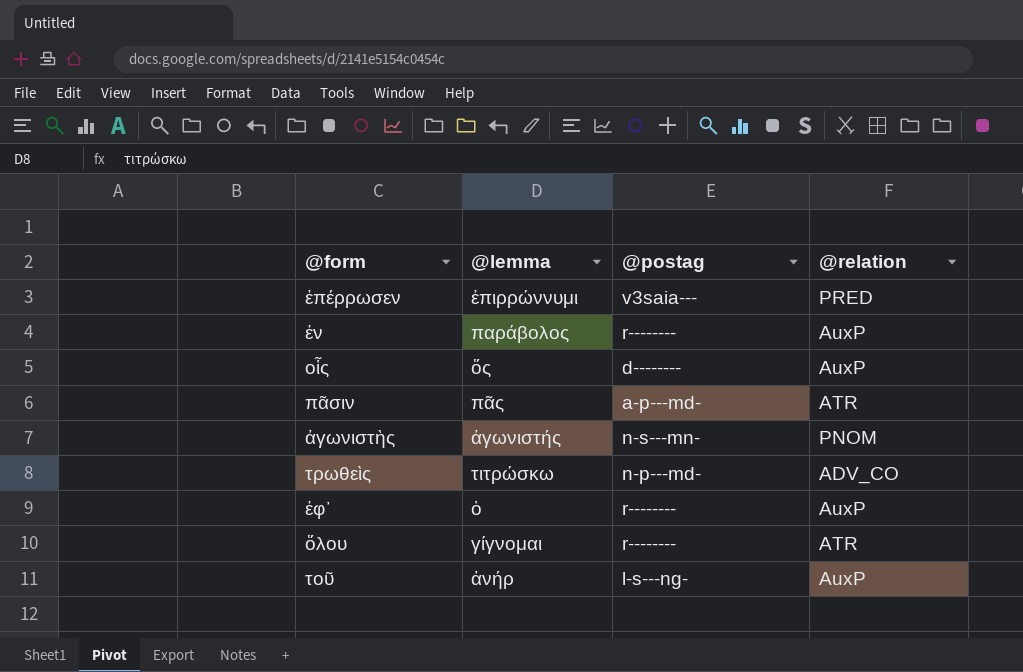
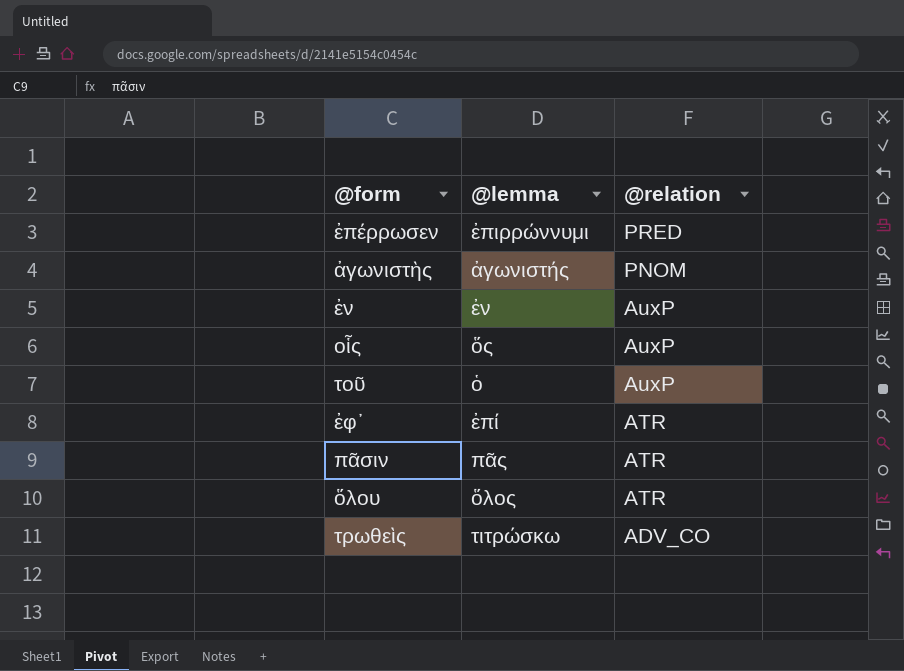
row order: none -> @relation descending
column @postag | position: 3 -> none
ἐν | @lemma: παράβολος -> ἐν
τοῦ | @lemma: ἀνήρ -> ὁ
ἐφ᾽ | @lemma: ὁ -> ἐπί
ἐφ᾽ | @relation: AuxP -> ATR
ὅλου | @lemma: γίγνομαι -> ὅλος

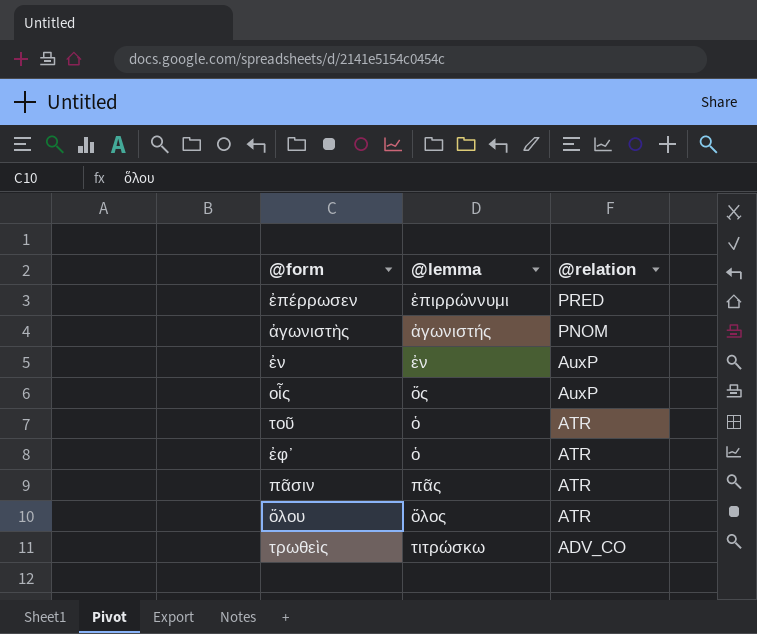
τοῦ | @relation: AuxP -> ATR
ἐφ᾽ | @lemma: ἐπί -> ὁ

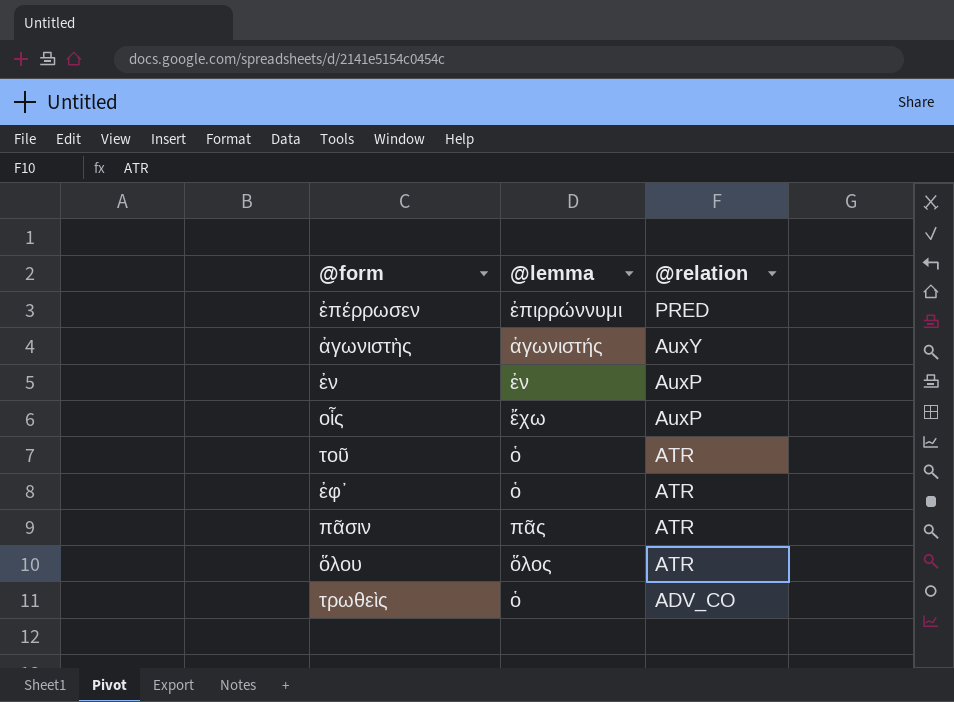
ἀγωνιστὴς | @relation: PNOM -> AuxY
οἷς | @lemma: ὅς -> ἔχω
τρωθεὶς | @lemma: τιτρώσκω -> ὁ

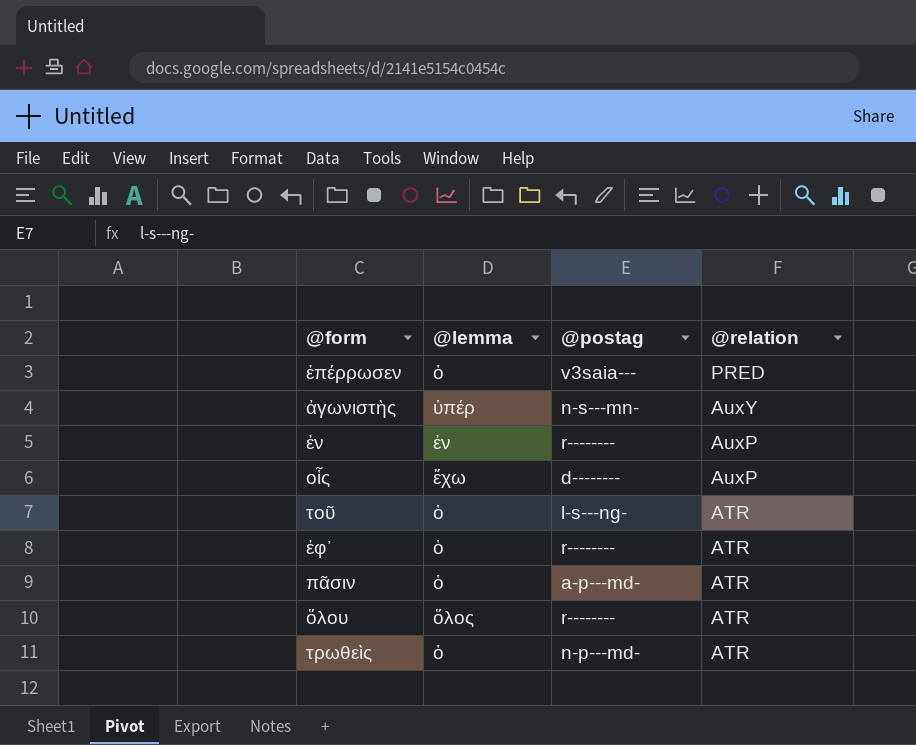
column @postag | position: none -> 3
ἐπέρρωσεν | @lemma: ἐπιρρώννυμι -> ὁ
ἀγωνιστὴς | @lemma: ἀγωνιστής -> ὑπέρ
πᾶσιν | @lemma: πᾶς -> ὁ
τρωθεὶς | @relation: ADV_CO -> ATR

